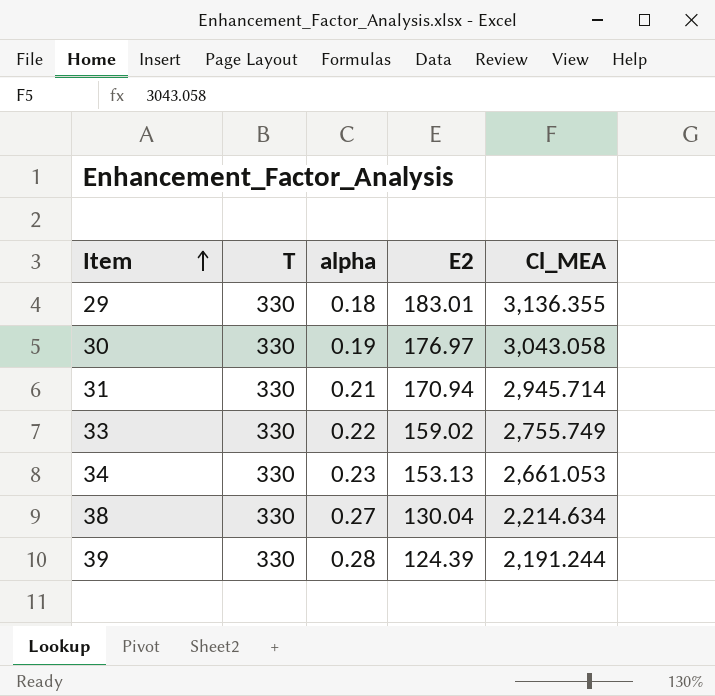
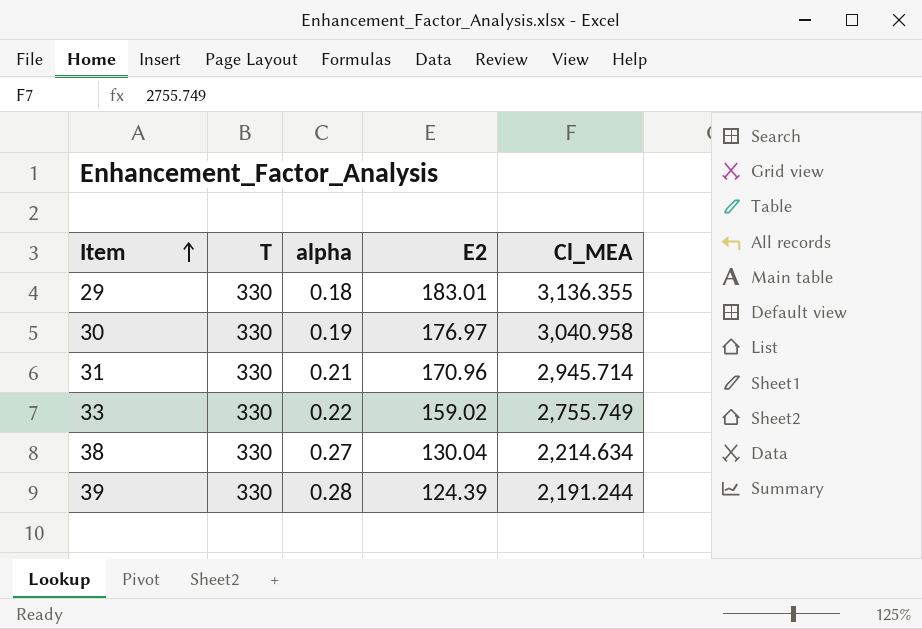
row 34: 330 | 0.23 | 153.13 | 2,661.053 -> none
30 | Cl_MEA: 3,043.058 -> 3,040.958
31 | E2: 170.94 -> 170.96

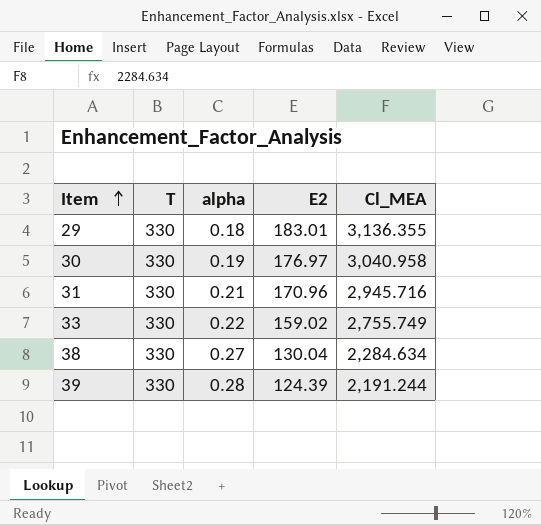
31 | Cl_MEA: 2,945.714 -> 2,945.716
38 | Cl_MEA: 2,214.634 -> 2,284.634

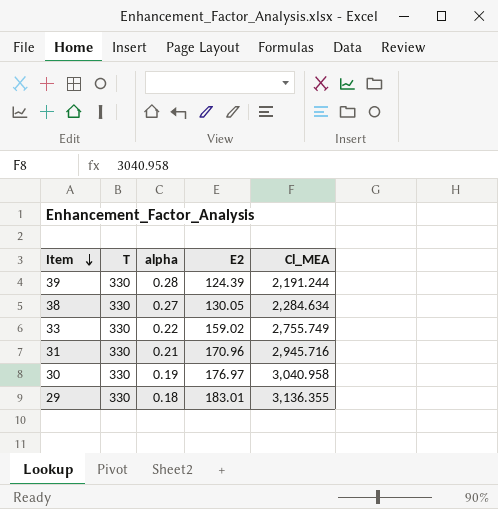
row order: Item ascending -> Item descending
38 | E2: 130.04 -> 130.05

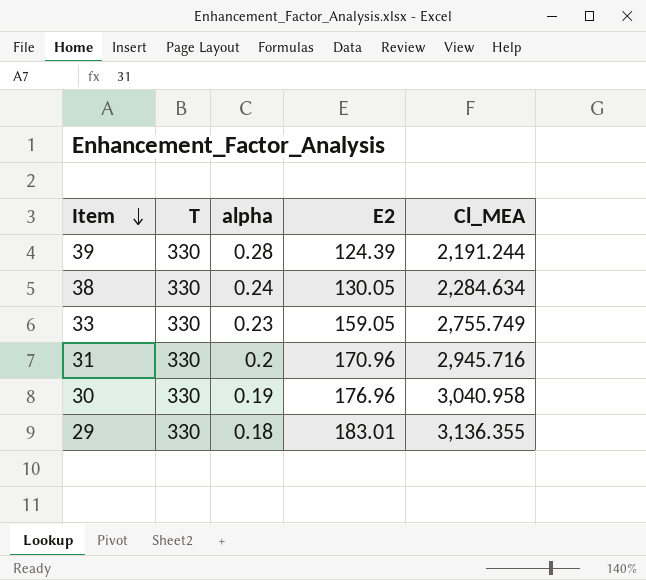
38 | alpha: 0.27 -> 0.24
33 | alpha: 0.22 -> 0.23
33 | E2: 159.02 -> 159.05
31 | alpha: 0.21 -> 0.2
30 | E2: 176.97 -> 176.96

